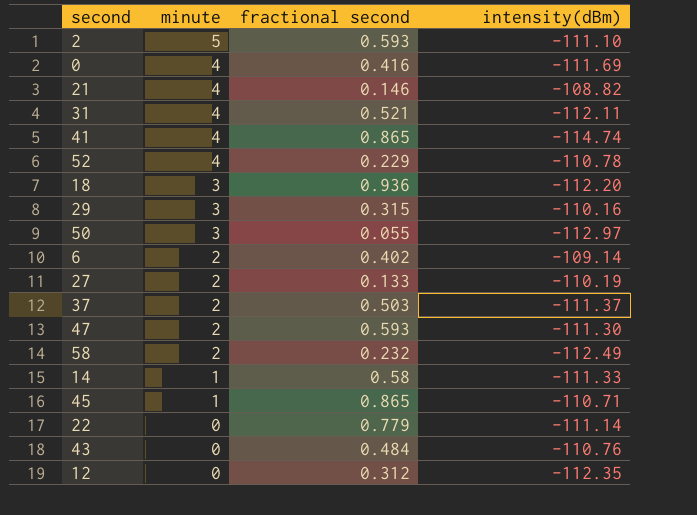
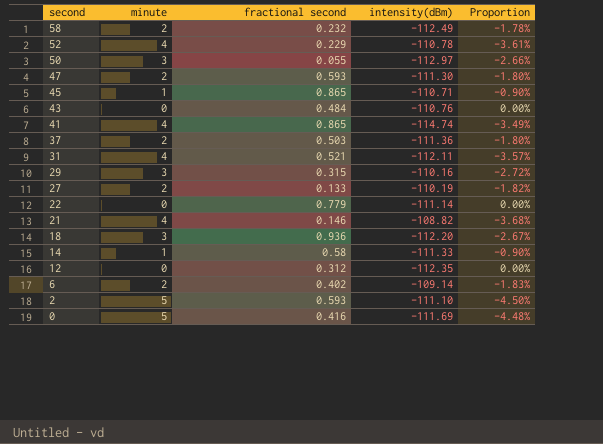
row order: minute descending -> second descending
column Proportion | formula: none -> [minute] / [intensity(dBm)]
37 | intensity(dBm): -111.37 -> -111.36
0 | minute: 4 -> 5

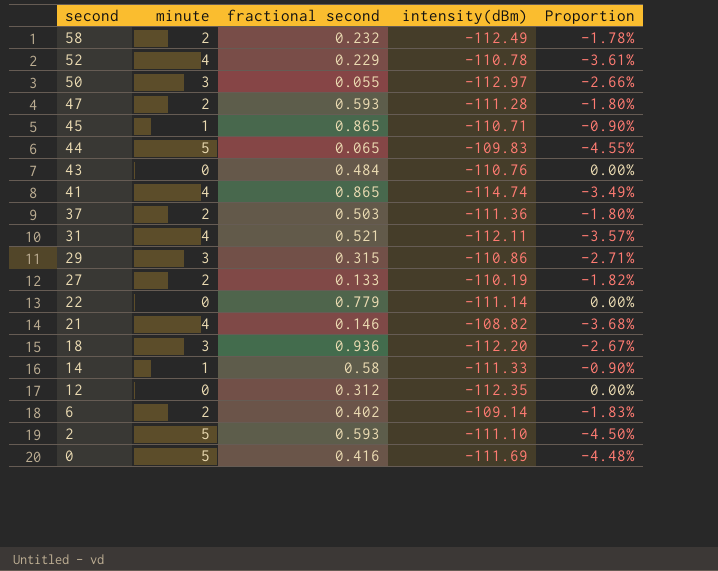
47 | intensity(dBm): -111.30 -> -111.28
row 44: none -> 5 | 0.065 | -109.83 | -4.55%
29 | intensity(dBm): -110.16 -> -110.86
29 | Proportion: -2.72% -> -2.71%

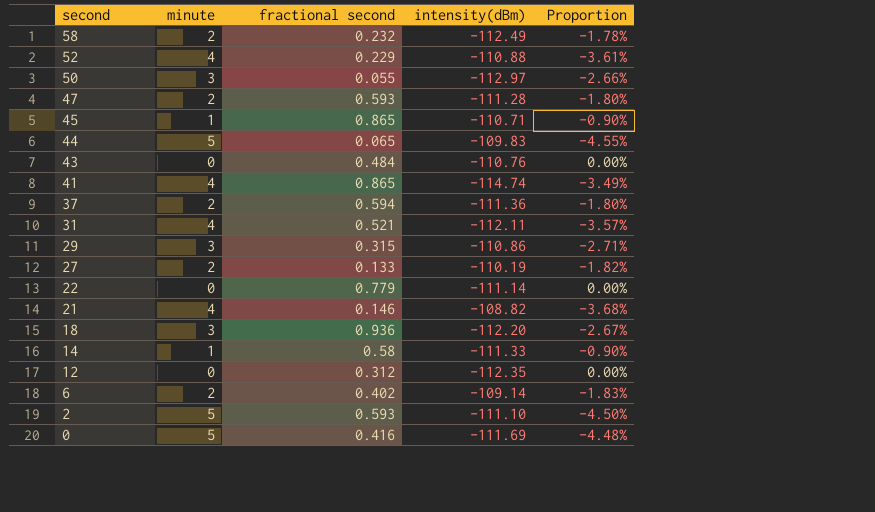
52 | intensity(dBm): -110.78 -> -110.88
37 | fractional second: 0.503 -> 0.594

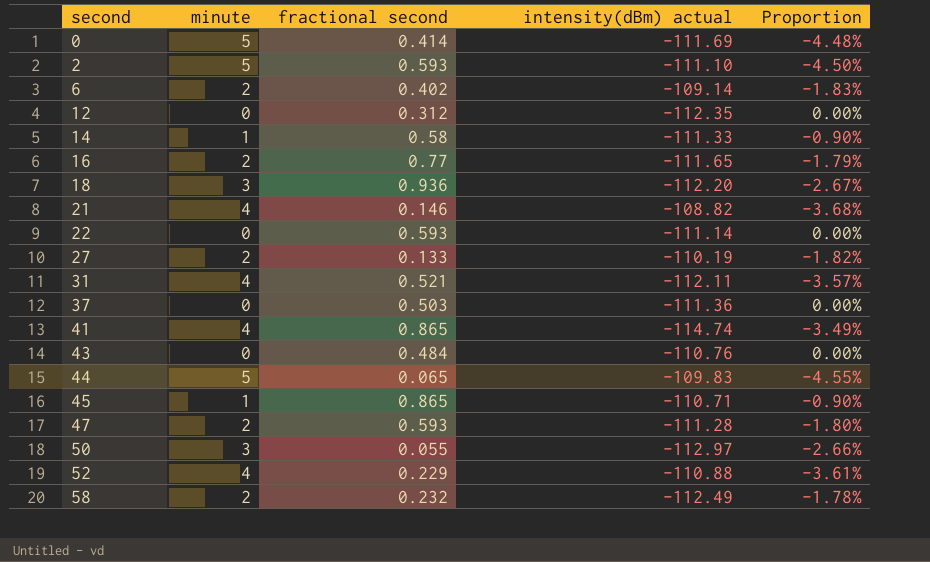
row order: second descending -> second ascending
column name: intensity(dBm) -> intensity(dBm) actual
row 29: 3 | 0.315 | -110.86 | -2.71% -> none
0 | fractional second: 0.416 -> 0.414
row 16: none -> 2 | 0.77 | -111.65 | -1.79%
22 | fractional second: 0.779 -> 0.593
37 | minute: 2 -> 0
37 | fractional second: 0.594 -> 0.503
37 | Proportion: -1.80% -> 0.00%

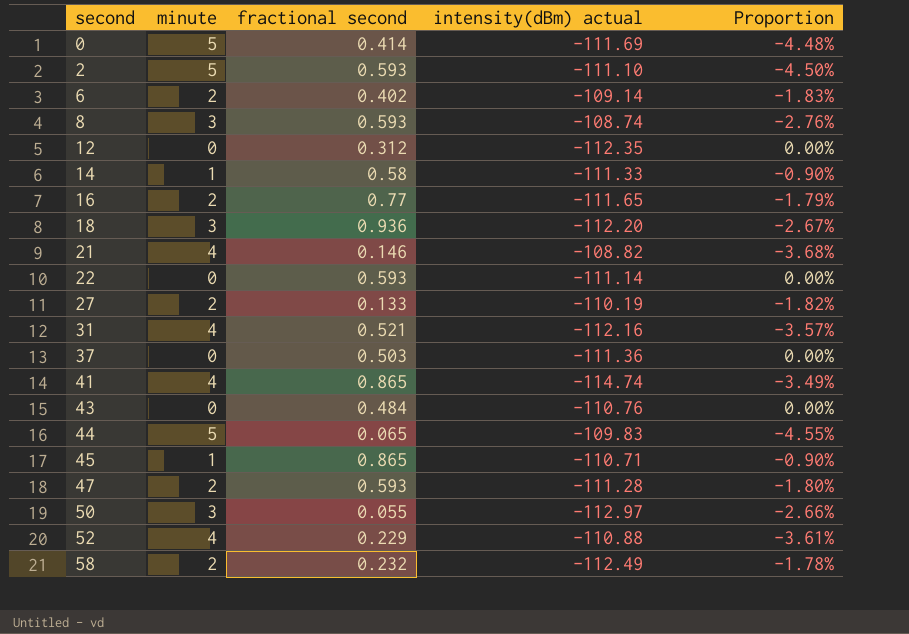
row 8: none -> 3 | 0.593 | -108.74 | -2.76%
31 | intensity(dBm) actual: -112.11 -> -112.16

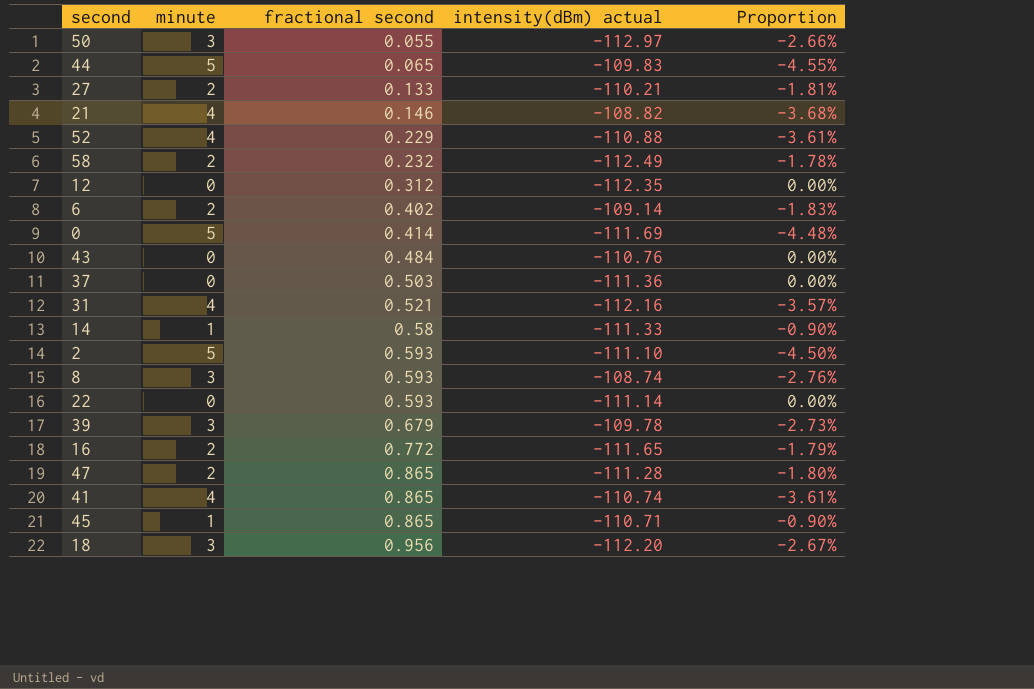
row order: second ascending -> fractional second ascending
27 | intensity(dBm) actual: -110.19 -> -110.21
27 | Proportion: -1.82% -> -1.81%
row 39: none -> 3 | 0.679 | -109.78 | -2.73%
16 | fractional second: 0.77 -> 0.772
47 | fractional second: 0.593 -> 0.865
41 | intensity(dBm) actual: -114.74 -> -110.74
41 | Proportion: -3.49% -> -3.61%
18 | fractional second: 0.936 -> 0.956

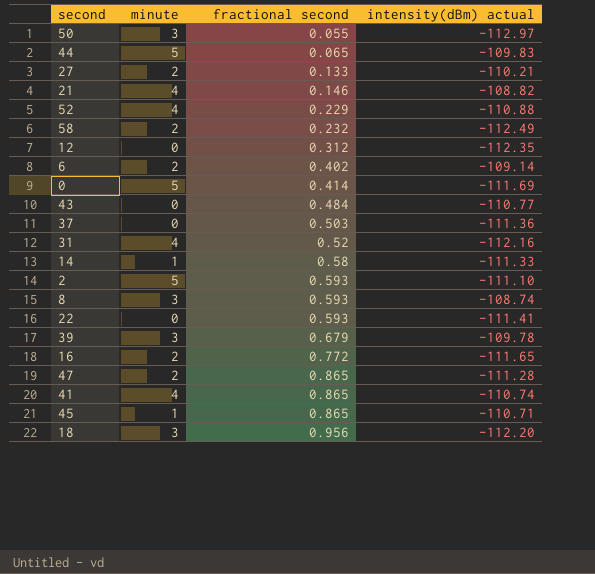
column Proportion | formula: [minute] / [intensity(dBm) actual] -> none
43 | intensity(dBm) actual: -110.76 -> -110.77
31 | fractional second: 0.521 -> 0.52
22 | intensity(dBm) actual: -111.14 -> -111.41

